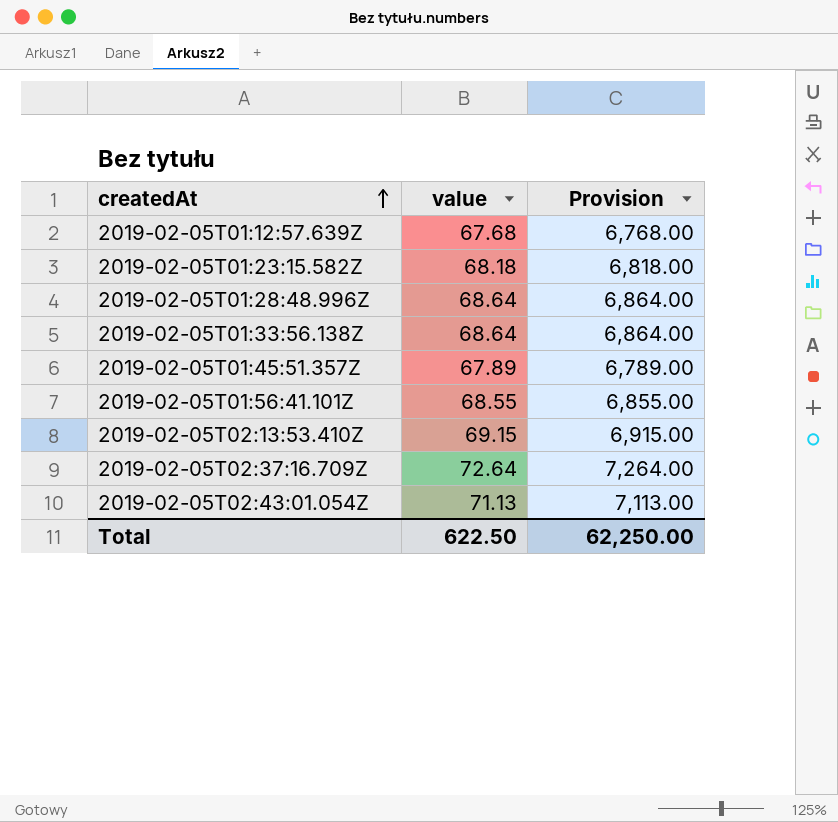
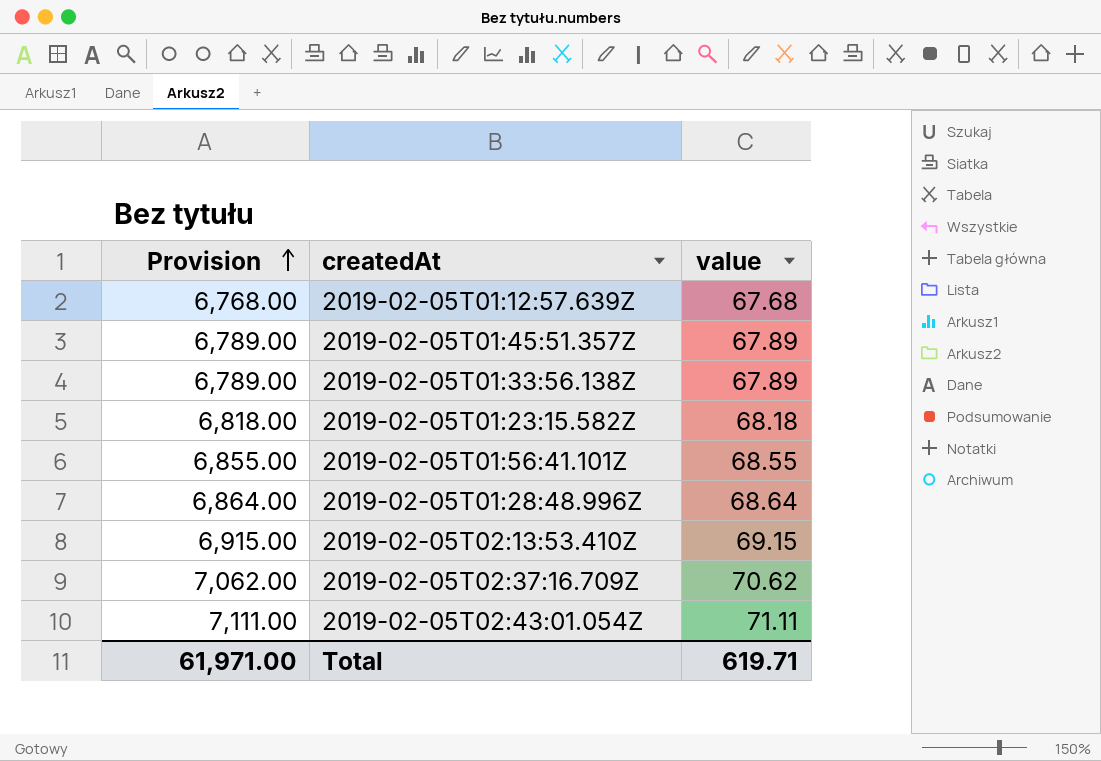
row order: createdAt ascending -> Provision ascending
column Provision | position: 3 -> 1
2019-02-05T01:33:56.138Z | Provision: 6,864.00 -> 6,789.00
2019-02-05T01:33:56.138Z | value: 68.64 -> 67.89
2019-02-05T02:37:16.709Z | Provision: 7,264.00 -> 7,062.00
2019-02-05T02:37:16.709Z | value: 72.64 -> 70.62
2019-02-05T02:43:01.054Z | Provision: 7,113.00 -> 7,111.00
2019-02-05T02:43:01.054Z | value: 71.13 -> 71.11
Total | Provision: 62,250.00 -> 61,971.00
Total | value: 622.50 -> 619.71

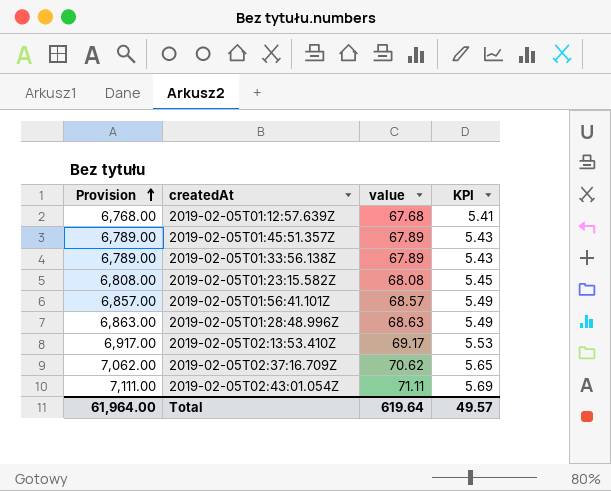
column KPI | formula: none -> [value] * 0.08
2019-02-05T01:23:15.582Z | Provision: 6,818.00 -> 6,808.00
2019-02-05T01:23:15.582Z | value: 68.18 -> 68.08
2019-02-05T01:56:41.101Z | Provision: 6,855.00 -> 6,857.00
2019-02-05T01:56:41.101Z | value: 68.55 -> 68.57
2019-02-05T01:28:48.996Z | Provision: 6,864.00 -> 6,863.00
2019-02-05T01:28:48.996Z | value: 68.64 -> 68.63
2019-02-05T02:13:53.410Z | Provision: 6,915.00 -> 6,917.00
2019-02-05T02:13:53.410Z | value: 69.15 -> 69.17
Total | Provision: 61,971.00 -> 61,964.00
Total | value: 619.71 -> 619.64

